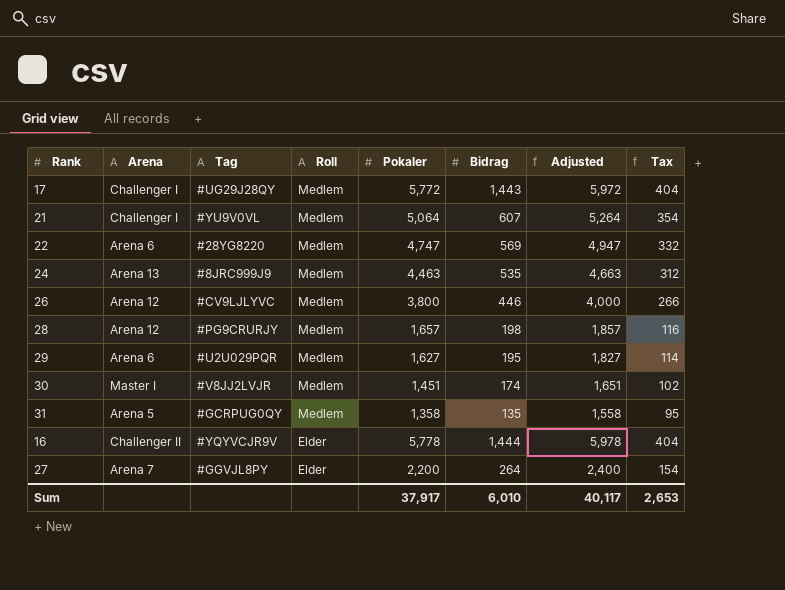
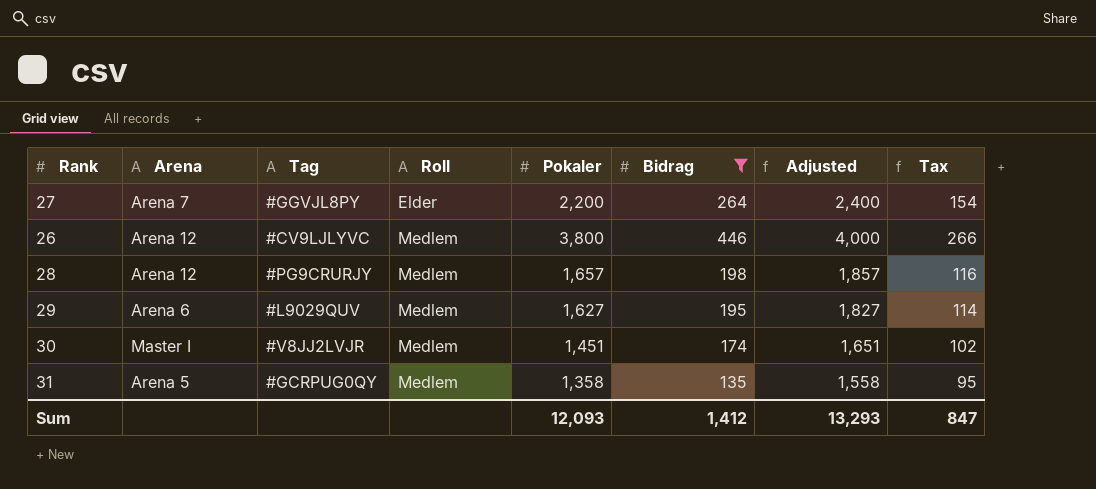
filter: none -> Bidrag <= 446
row order: Roll descending -> Roll ascending
29 | Tag: #U2U029PQR -> #L9029QUV
Sum | Pokaler: 37,917 -> 12,093
Sum | Bidrag: 6,010 -> 1,412
Sum | Adjusted: 40,117 -> 13,293
Sum | Tax: 2,653 -> 847

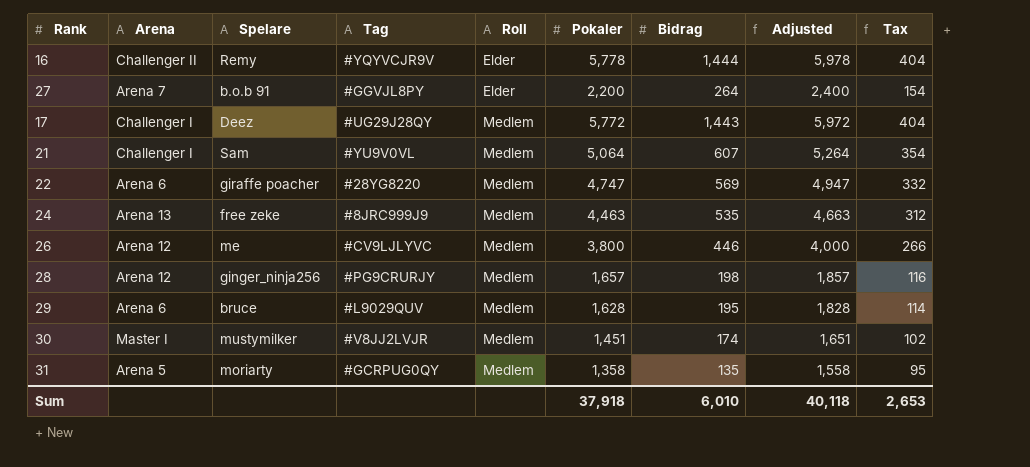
filter: Bidrag <= 446 -> none
column Spelare | position: none -> 3
29 | Pokaler: 1,627 -> 1,628
29 | Adjusted: 1,827 -> 1,828
Sum | Pokaler: 12,093 -> 37,918
Sum | Bidrag: 1,412 -> 6,010
Sum | Adjusted: 13,293 -> 40,118
Sum | Tax: 847 -> 2,653

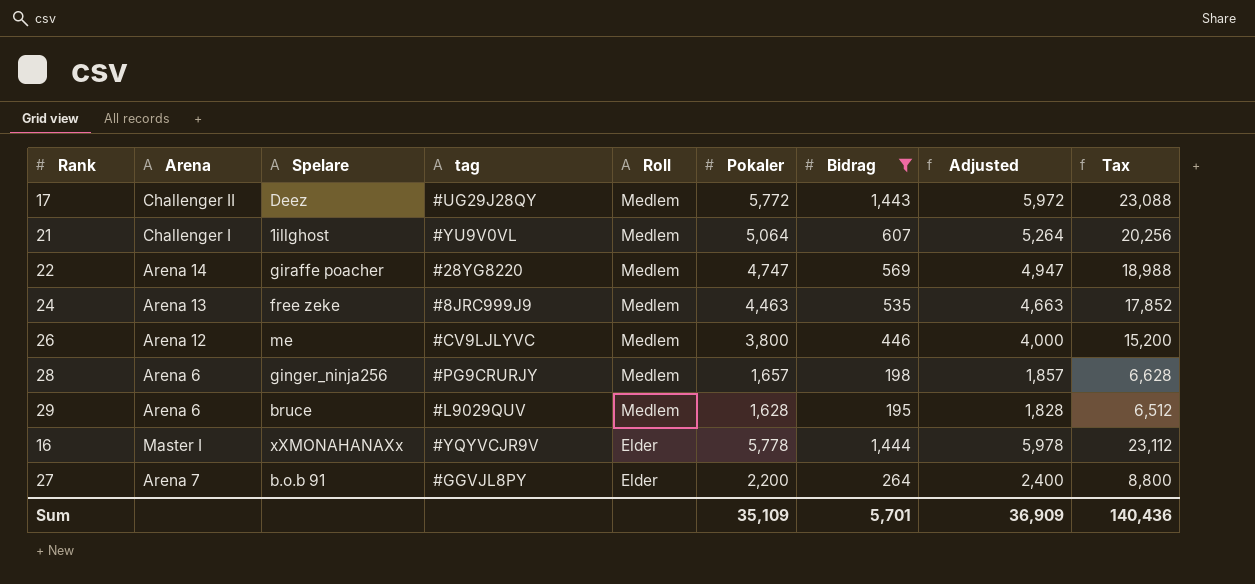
filter: none -> Bidrag >= 195
row order: Roll ascending -> Roll descending
column name: Tag -> tag
column Tax | formula: [Pokaler] * 0.07 -> [Pokaler] * 4
17 | Arena: Challenger I -> Challenger II
21 | Spelare: Sam -> 1illghost
22 | Arena: Arena 6 -> Arena 14
28 | Arena: Arena 12 -> Arena 6
16 | Arena: Challenger II -> Master I
16 | Spelare: Remy -> xXMONAHANAXx
Sum | Pokaler: 37,918 -> 35,109
Sum | Bidrag: 6,010 -> 5,701
Sum | Adjusted: 40,118 -> 36,909
Sum | Tax: 2,653 -> 140,436

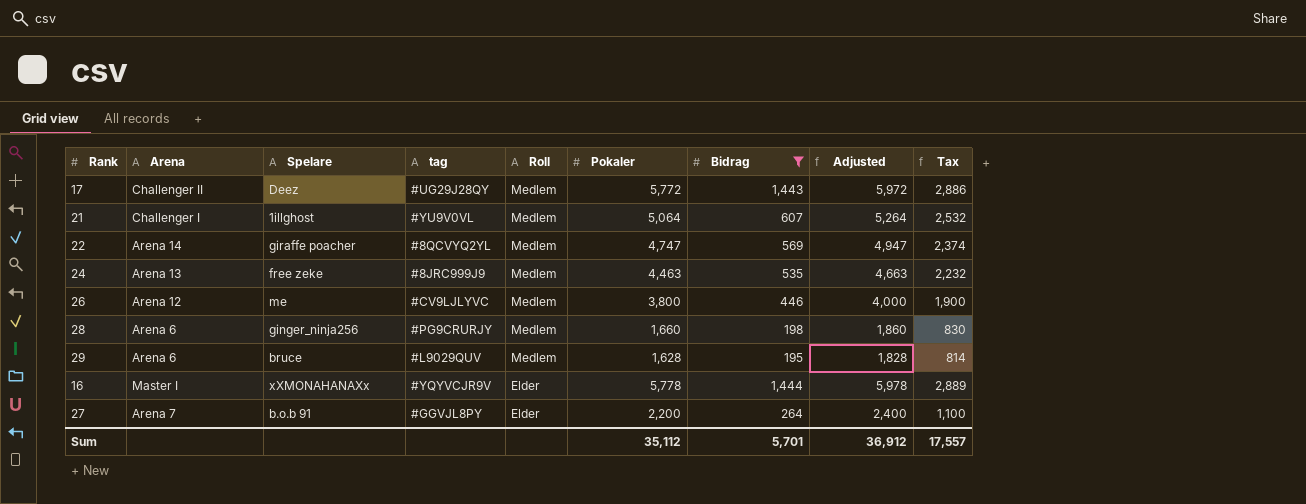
column Tax | formula: [Pokaler] * 4 -> [Pokaler] * 0.5
22 | tag: #28YG8220 -> #8QCVYQ2YL
28 | Pokaler: 1,657 -> 1,660
28 | Adjusted: 1,857 -> 1,860
Sum | Pokaler: 35,109 -> 35,112
Sum | Adjusted: 36,909 -> 36,912
Sum | Tax: 140,436 -> 17,557

